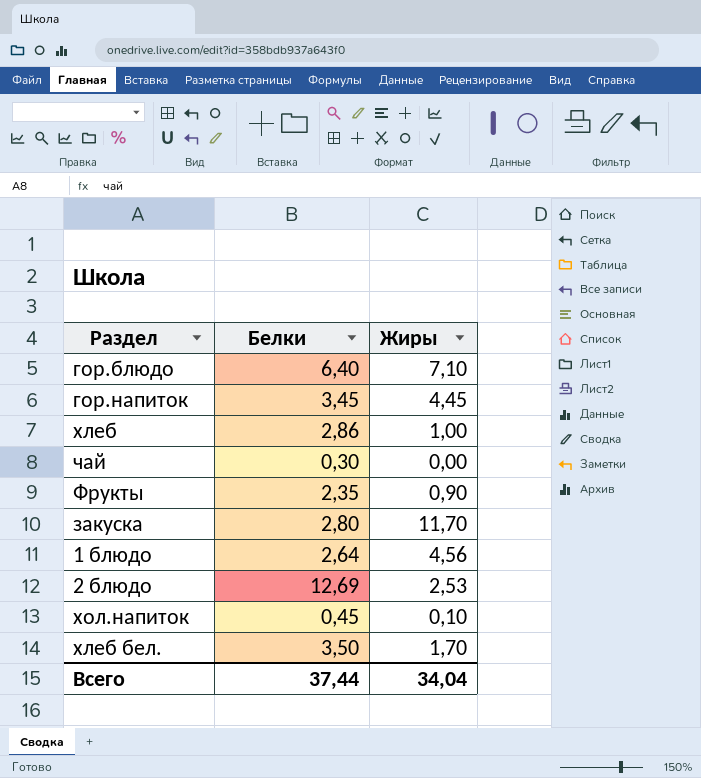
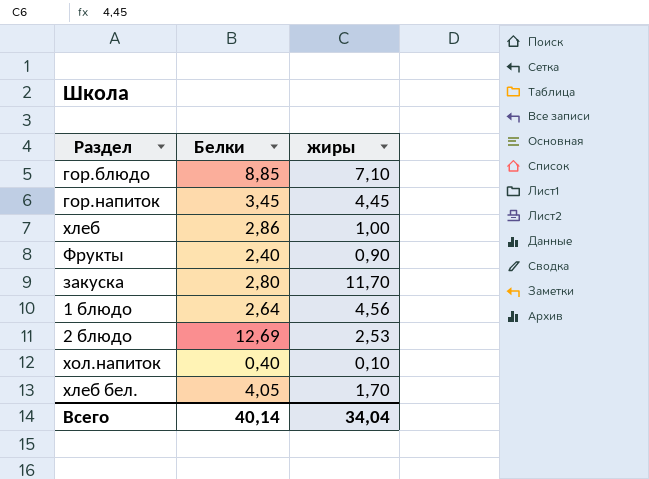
column name: Жиры -> жиры
row чай: 0,30 | 0,00 -> none
гор.блюдо | Белки: 6,40 -> 8,85
Фрукты | Белки: 2,35 -> 2,40
хол.напиток | Белки: 0,45 -> 0,40
хлеб бел. | Белки: 3,50 -> 4,05
Всего | Белки: 37,44 -> 40,14

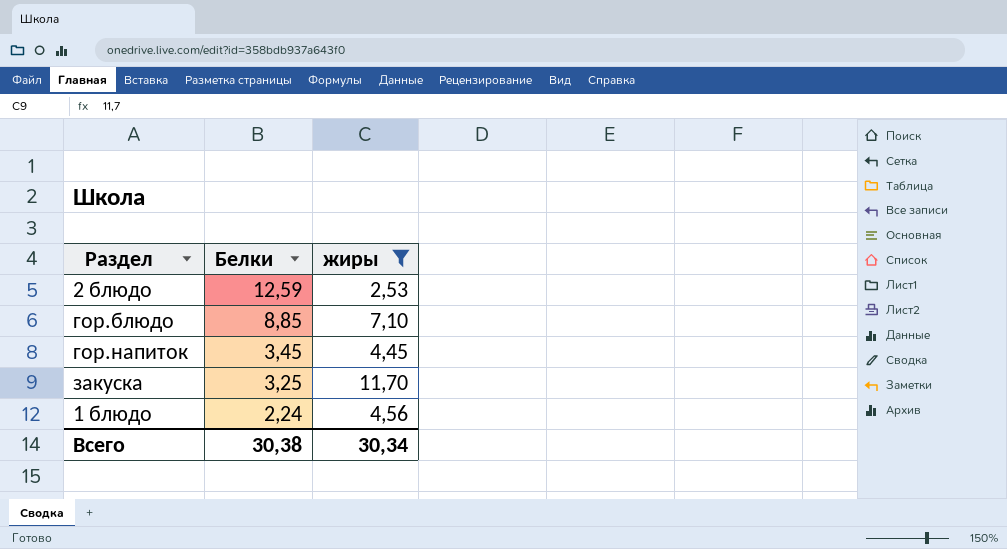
filter: none -> жиры >= 2,53
row order: none -> Белки descending
2 блюдо | Белки: 12,69 -> 12,59
закуска | Белки: 2,80 -> 3,25
1 блюдо | Белки: 2,64 -> 2,24
Всего | Белки: 40,14 -> 30,38
Всего | жиры: 34,04 -> 30,34

